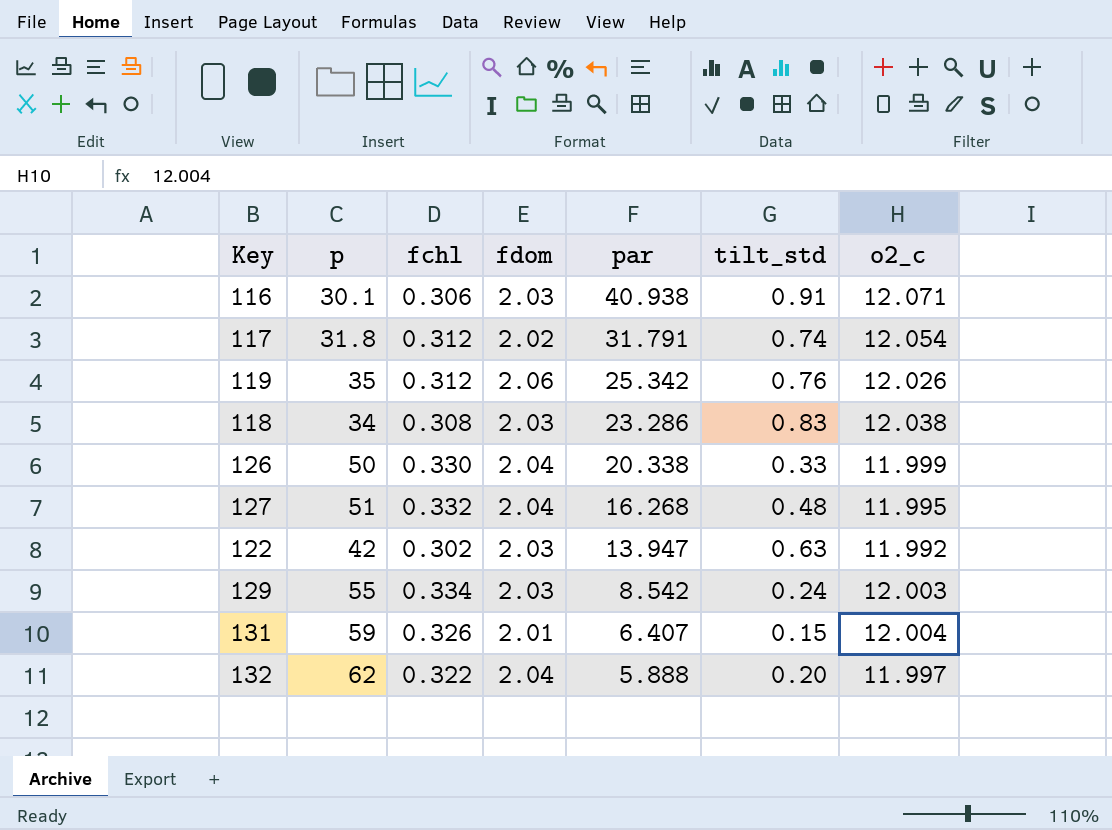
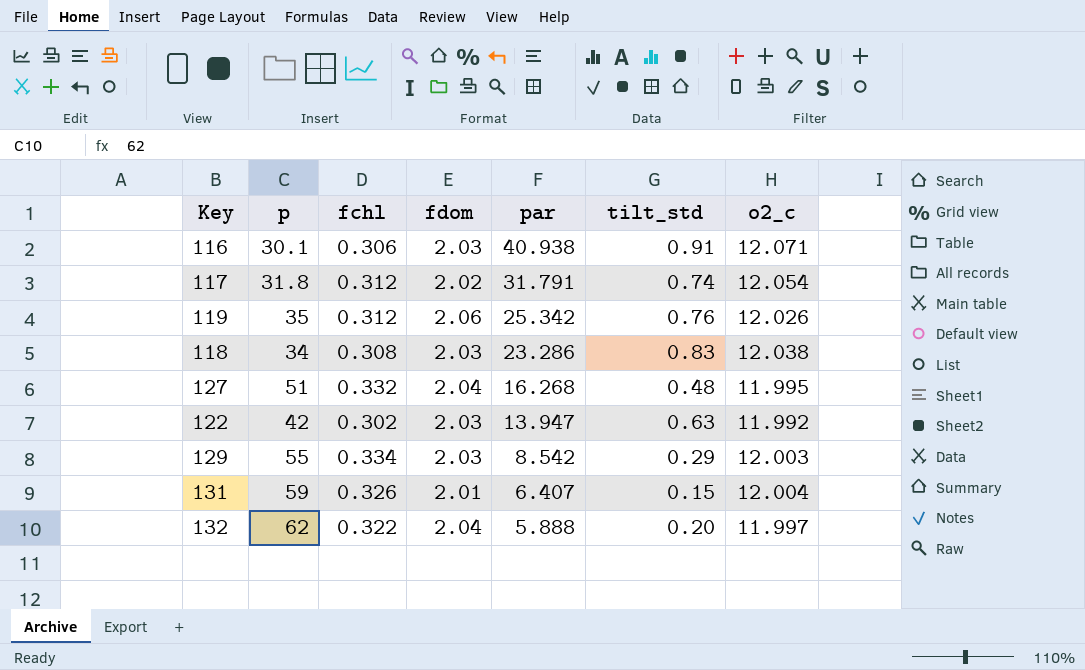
row 126: 50 | 0.330 | 2.04 | 20.338 | 0.33 | 11.999 -> none
129 | tilt_std: 0.24 -> 0.29

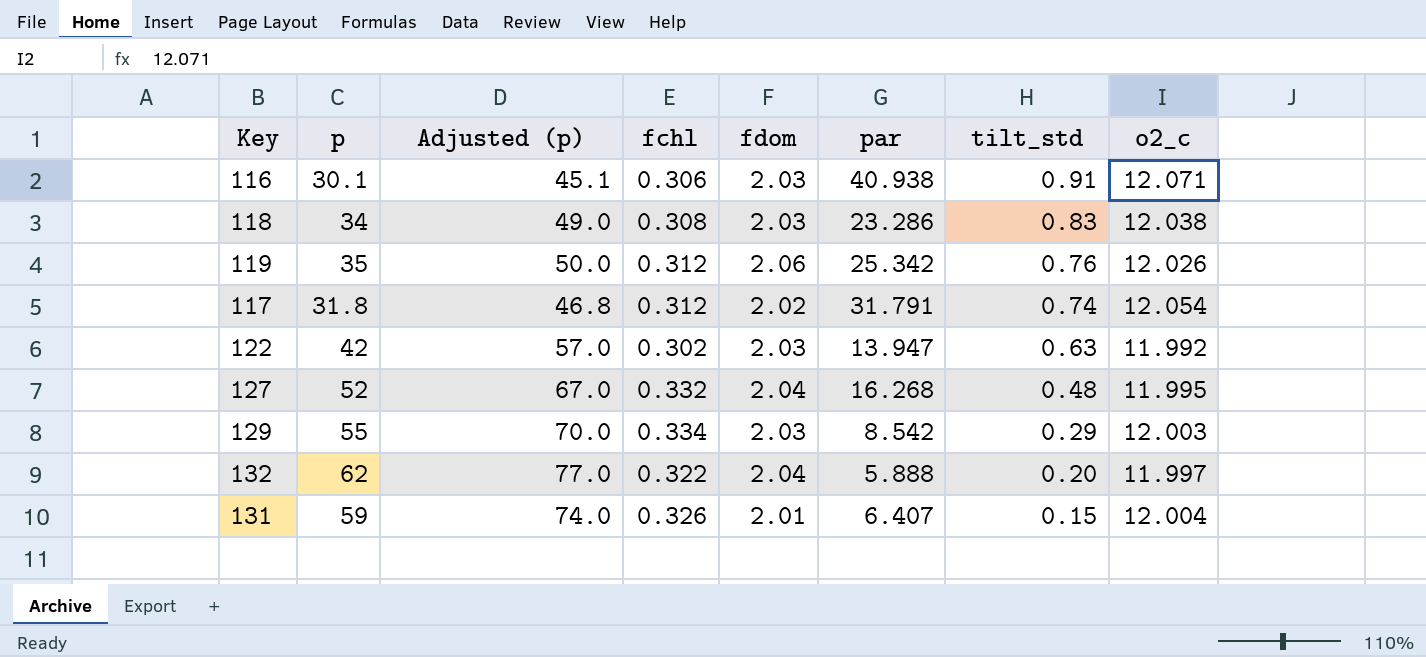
row order: par descending -> tilt_std descending
column Adjusted (p) | formula: none -> [p] + 15
127 | p: 51 -> 52

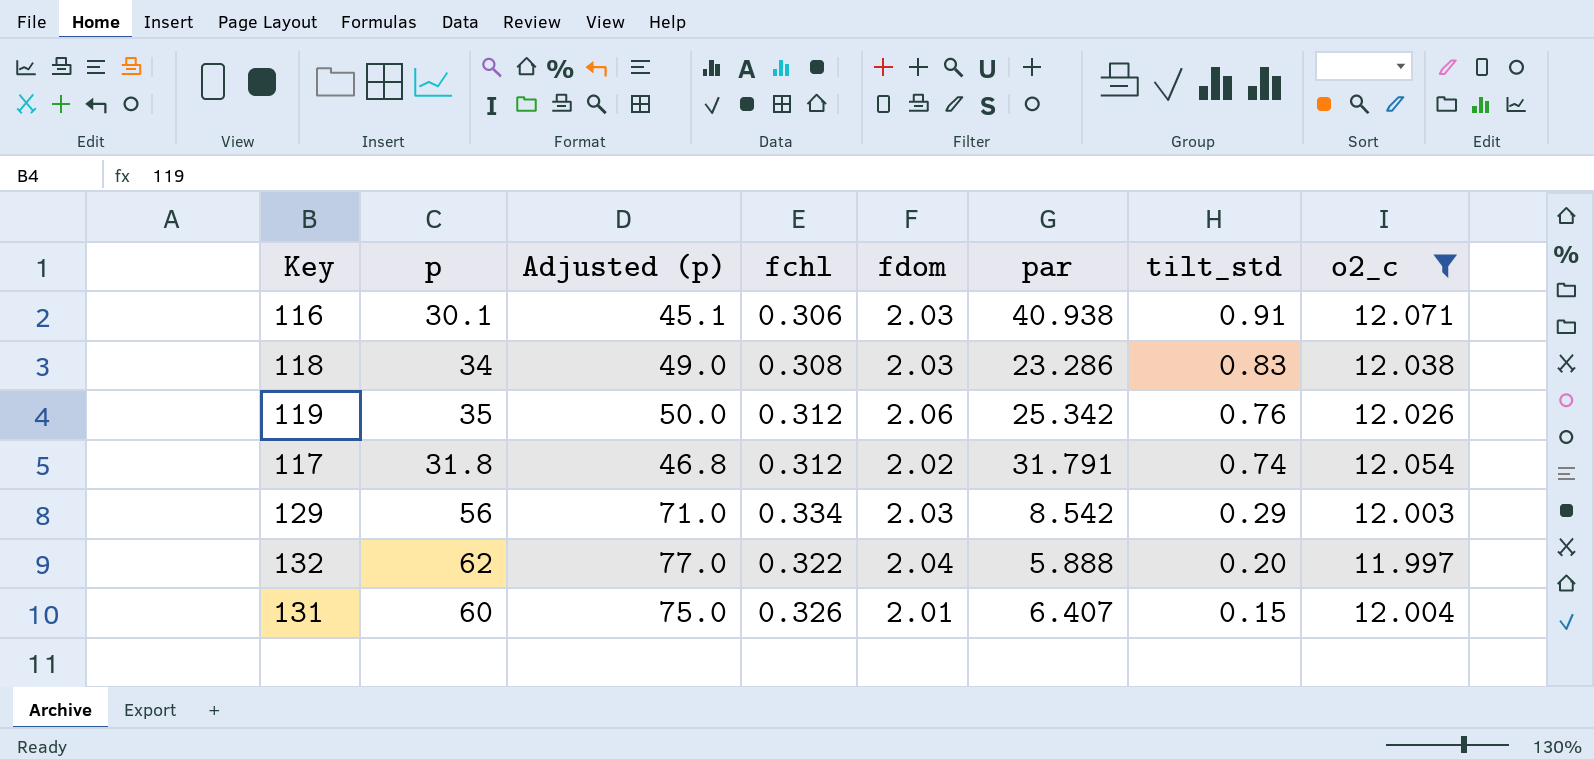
filter: none -> o2_c >= 11.997
129 | p: 55 -> 56
129 | Adjusted (p): 70.0 -> 71.0
131 | p: 59 -> 60
131 | Adjusted (p): 74.0 -> 75.0

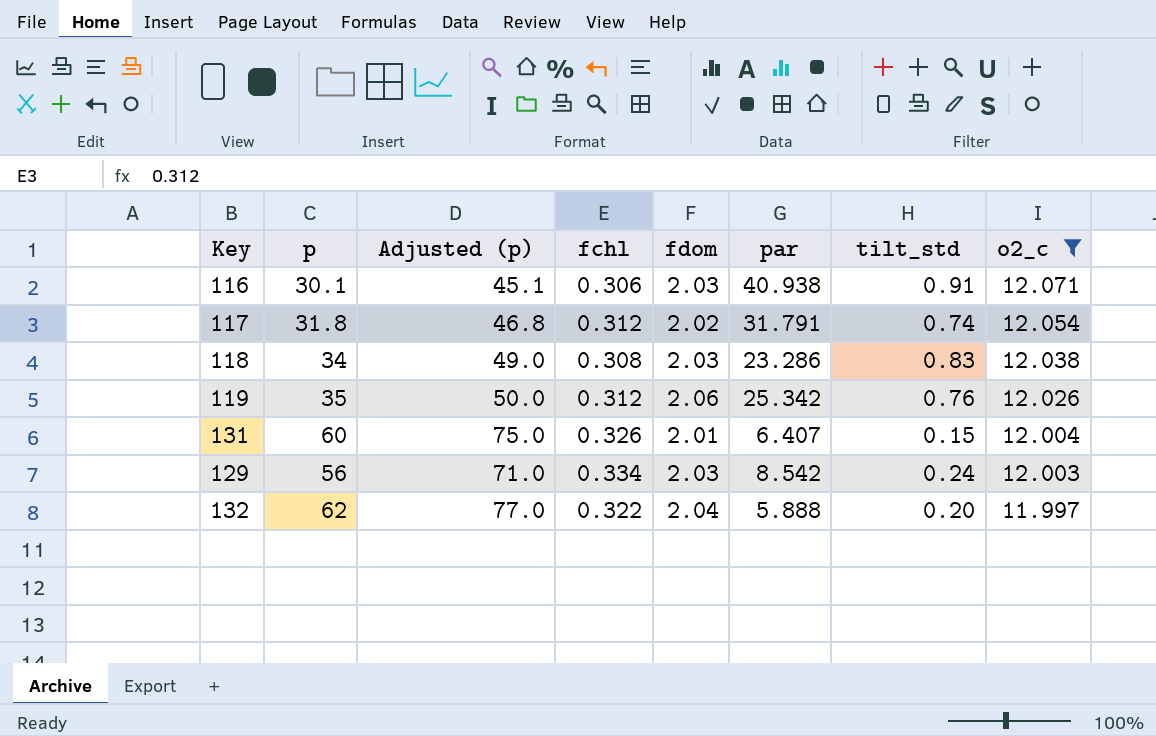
row order: tilt_std descending -> o2_c descending
129 | tilt_std: 0.29 -> 0.24

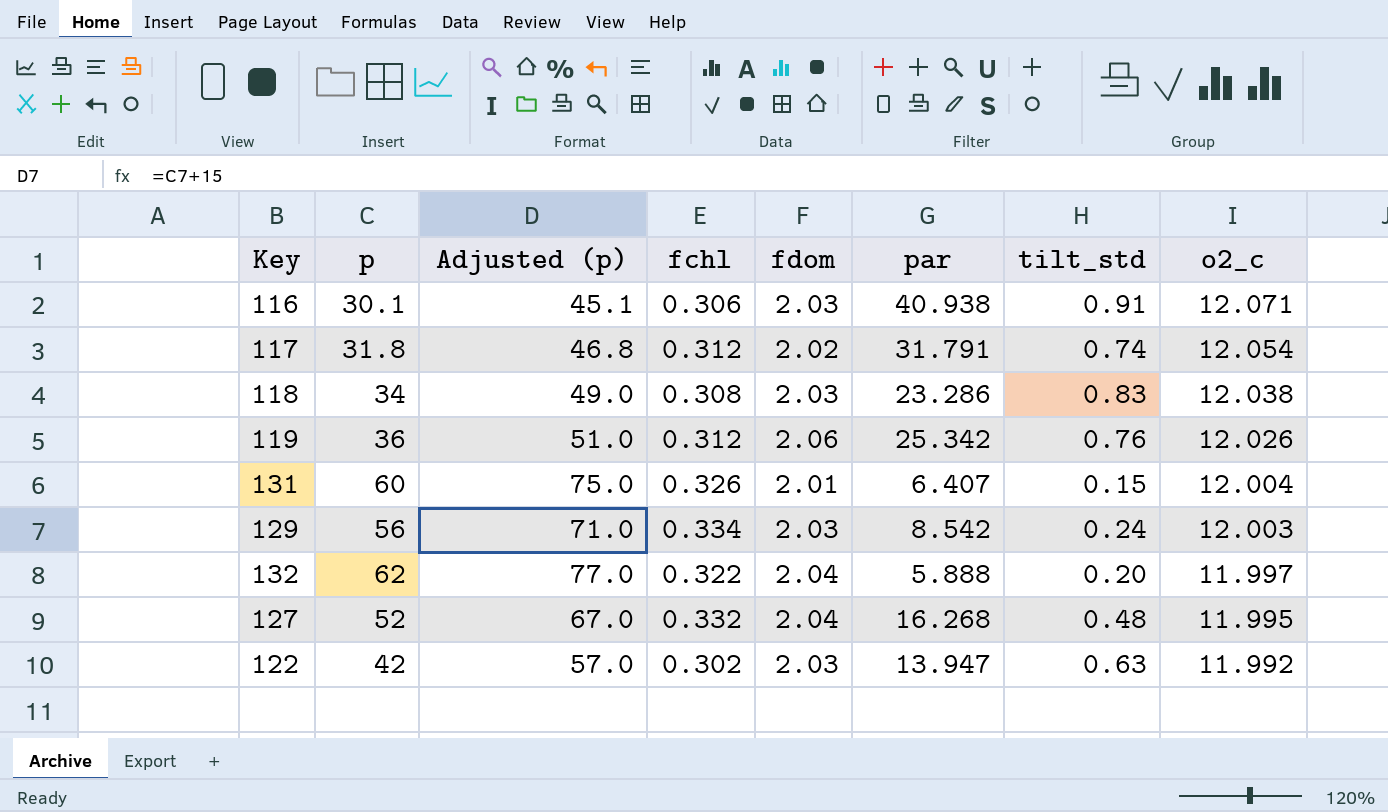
filter: o2_c >= 11.997 -> none
119 | p: 35 -> 36
119 | Adjusted (p): 50.0 -> 51.0

